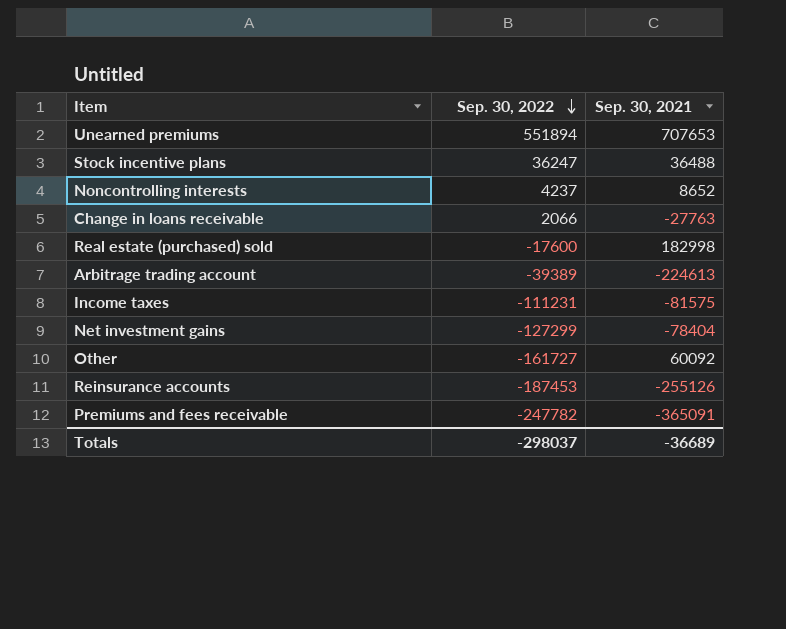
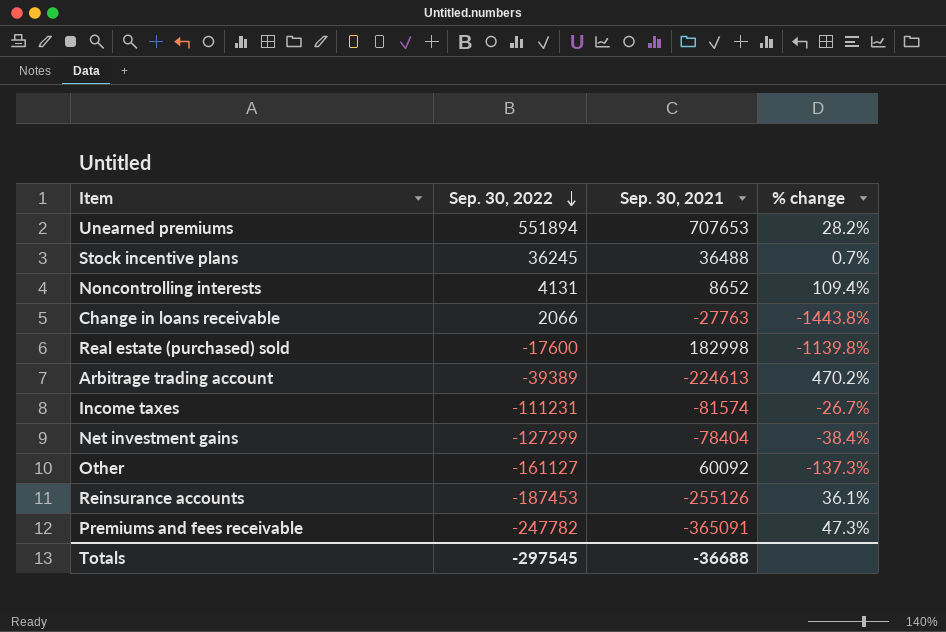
column % change | formula: none -> ([Sep. 30, 2021] - [Sep. 30, 2022]) / [Sep. 30, 2022]
Stock incentive plans | Sep. 30, 2022: 36247 -> 36245
Noncontrolling interests | Sep. 30, 2022: 4237 -> 4131
Income taxes | Sep. 30, 2021: -81575 -> -81574
Other | Sep. 30, 2022: -161727 -> -161127
Totals | Sep. 30, 2022: -298037 -> -297545
Totals | Sep. 30, 2021: -36689 -> -36688

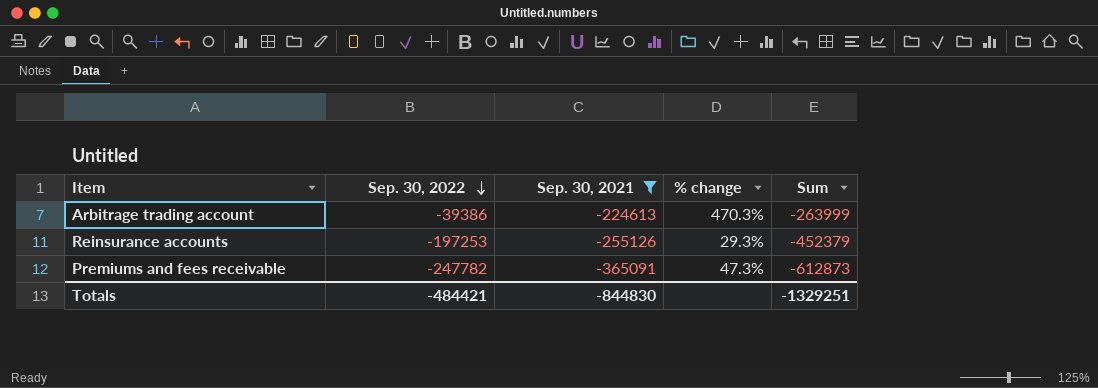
filter: none -> Sep. 30, 2021 <= -224613
column Sum | formula: none -> [Sep. 30, 2022] + [Sep. 30, 2021]
Arbitrage trading account | Sep. 30, 2022: -39389 -> -39386
Arbitrage trading account | % change: 470.2% -> 470.3%
Reinsurance accounts | Sep. 30, 2022: -187453 -> -197253
Reinsurance accounts | % change: 36.1% -> 29.3%
Totals | Sep. 30, 2022: -297545 -> -484421
Totals | Sep. 30, 2021: -36688 -> -844830

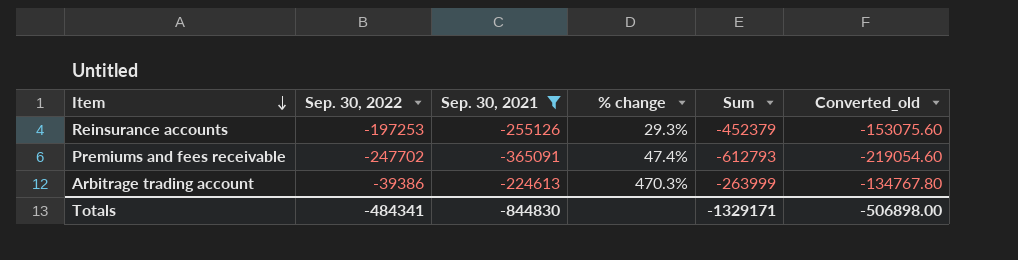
row order: Sep. 30, 2022 descending -> Item descending
column Converted_old | formula: none -> [Sep. 30, 2021] * 0.6
Premiums and fees receivable | Sep. 30, 2022: -247782 -> -247702
Premiums and fees receivable | % change: 47.3% -> 47.4%
Premiums and fees receivable | Sum: -612873 -> -612793
Totals | Sep. 30, 2022: -484421 -> -484341
Totals | Sum: -1329251 -> -1329171

